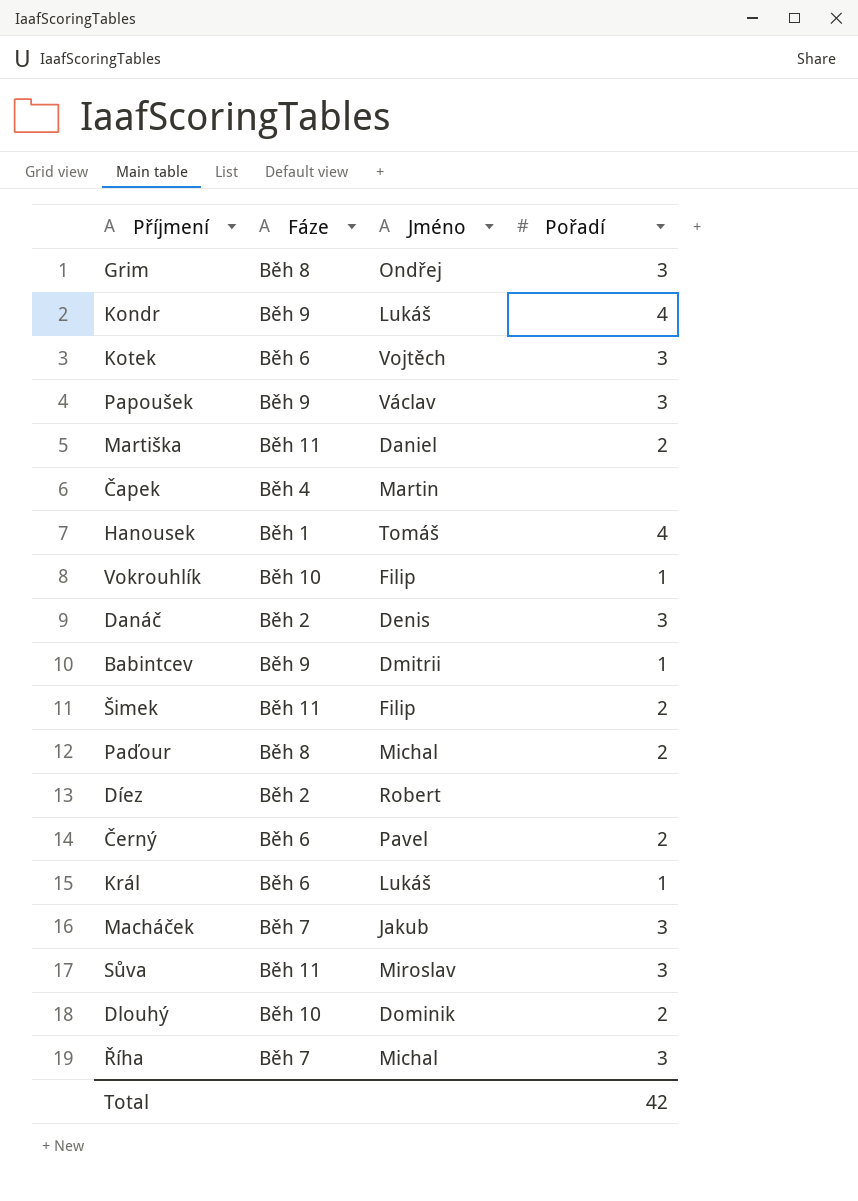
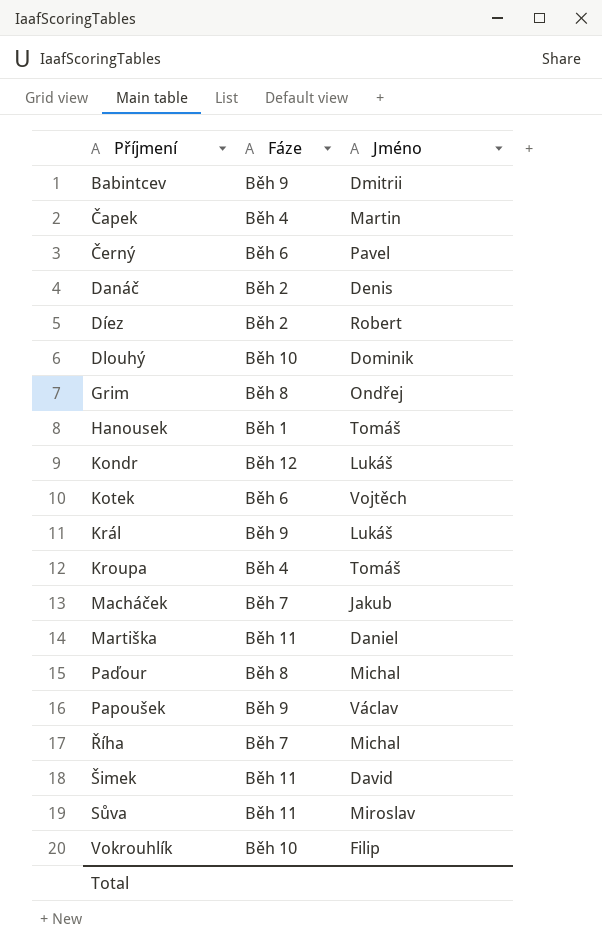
row order: none -> Příjmení ascending
column Pořadí | position: 4 -> none
Kondr | Fáze: Běh 9 -> Běh 12
Král | Fáze: Běh 6 -> Běh 9
row Kroupa: none -> Běh 4 | Tomáš
Šimek | Jméno: Filip -> David

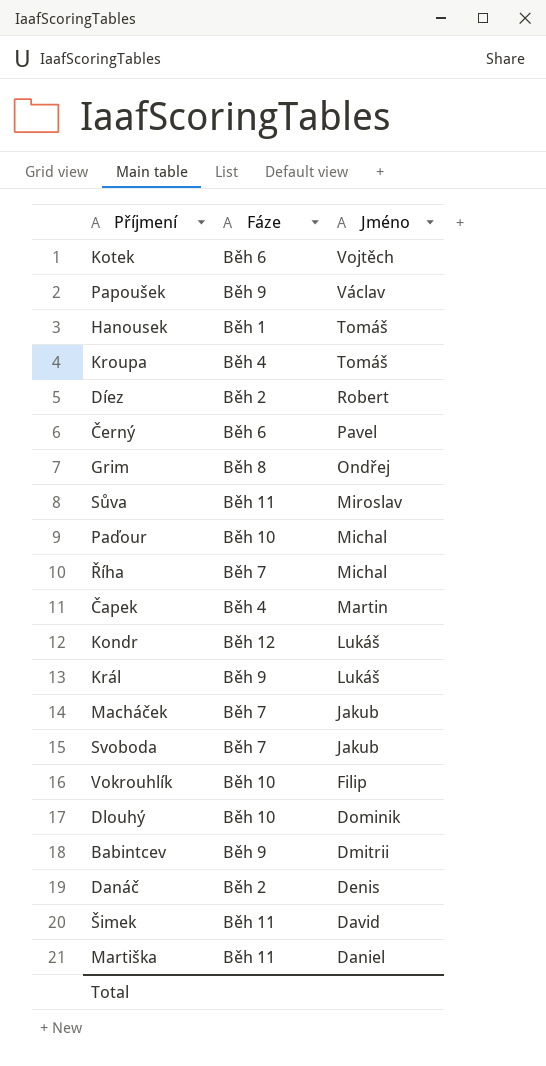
row order: Příjmení ascending -> Jméno descending
Paďour | Fáze: Běh 8 -> Běh 10
row Svoboda: none -> Běh 7 | Jakub

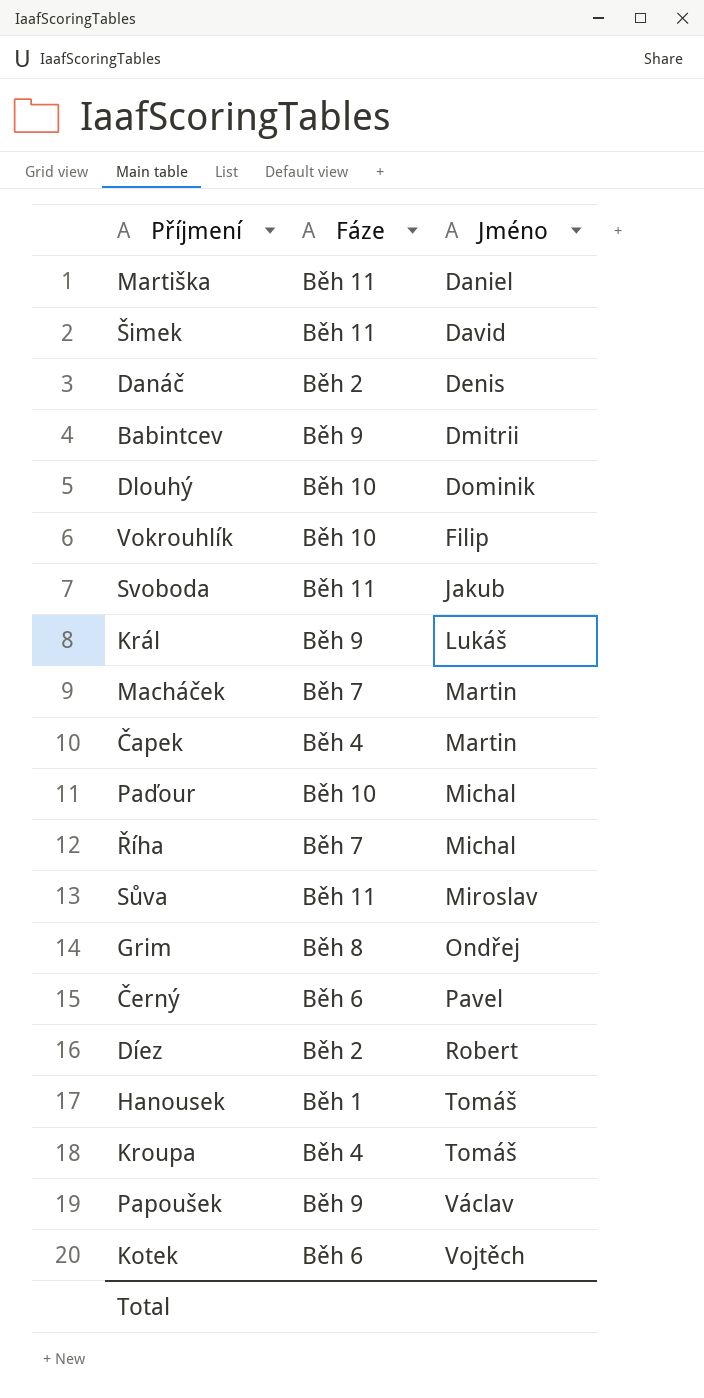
row order: Jméno descending -> Jméno ascending
row Kondr: Běh 12 | Lukáš -> none
Svoboda | Fáze: Běh 7 -> Běh 11
Macháček | Jméno: Jakub -> Martin

